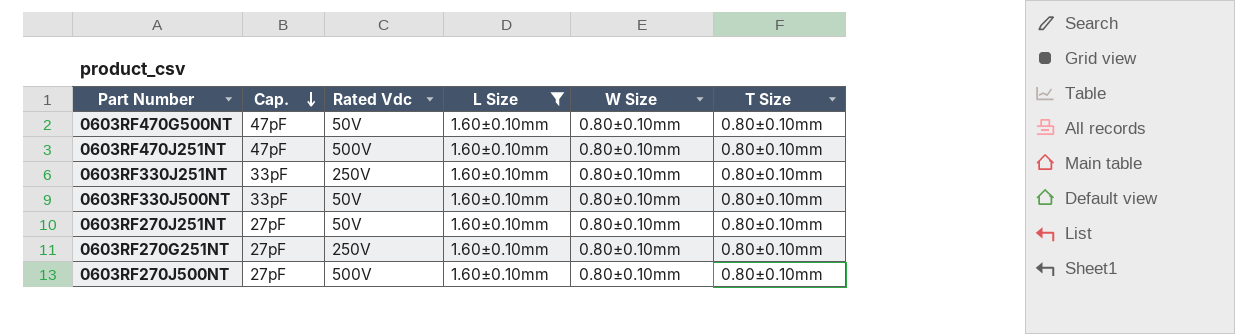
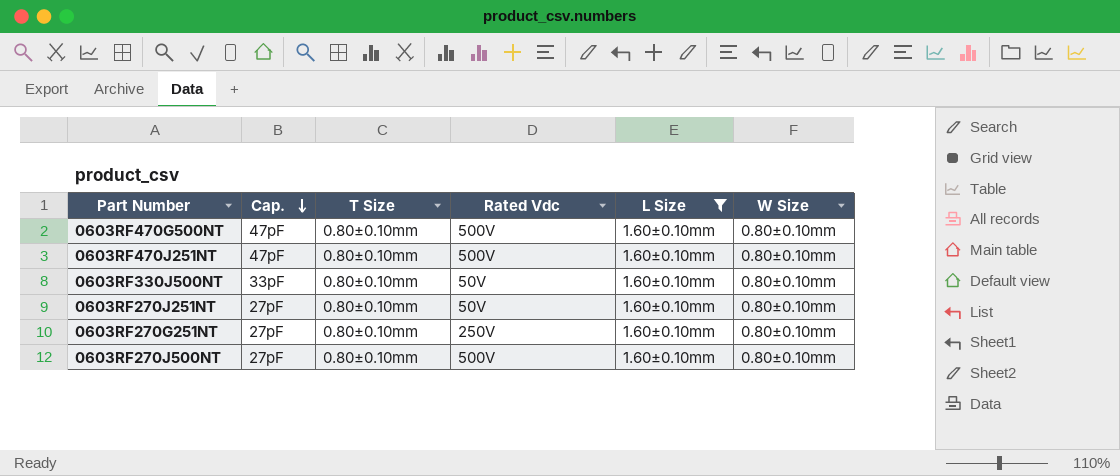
column T Size | position: 6 -> 3
row 0603RF330J251NT: 33pF | 250V | 1.60±0.10mm | 0.80±0.10mm | 0.80±0.10mm -> none
0603RF470G500NT | Rated Vdc: 50V -> 500V

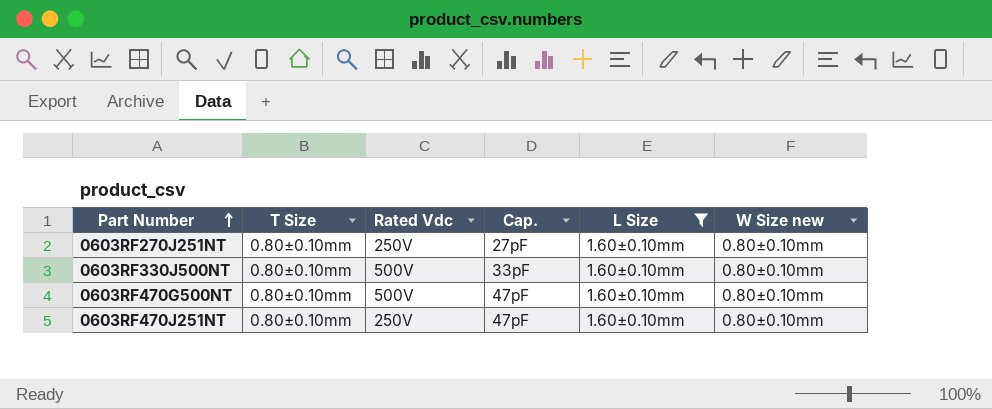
row order: Cap. descending -> Part Number ascending
column Cap. | position: 2 -> 4
column name: W Size -> W Size new
row 0603RF270G251NT: 27pF | 0.80±0.10mm | 250V | 1.60±0.10mm | 0.80±0.10mm -> none
row 0603RF270J500NT: 27pF | 0.80±0.10mm | 500V | 1.60±0.10mm | 0.80±0.10mm -> none
0603RF270J251NT | Rated Vdc: 50V -> 250V
0603RF330J500NT | Rated Vdc: 50V -> 500V
0603RF470J251NT | Rated Vdc: 500V -> 250V

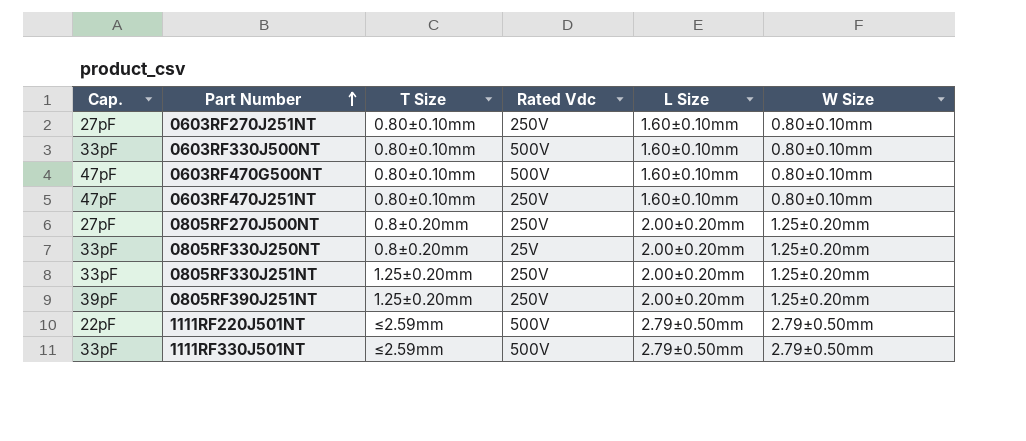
filter: L Size = 1.60±0.10mm -> none
column Cap. | position: 4 -> 1
column name: W Size new -> W Size

